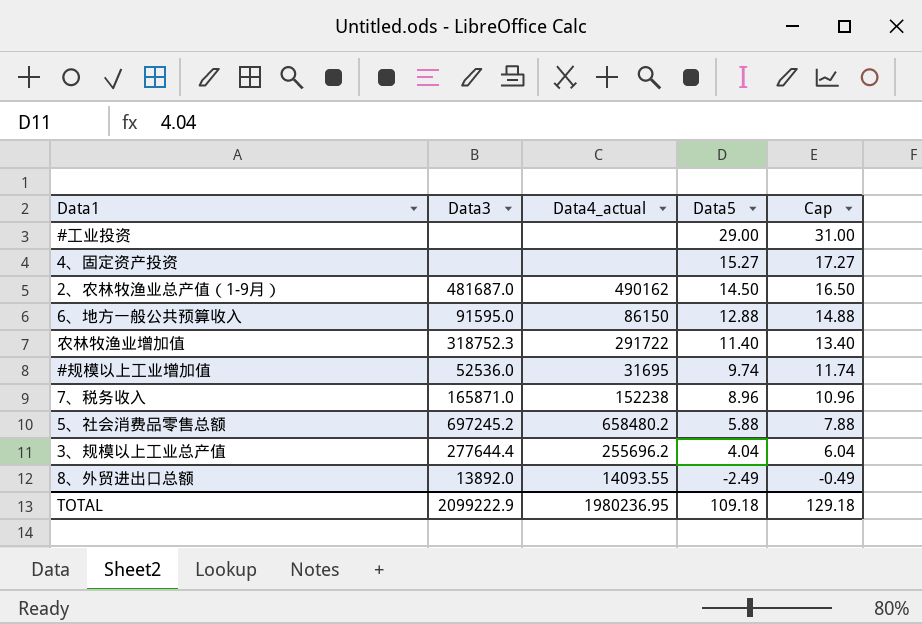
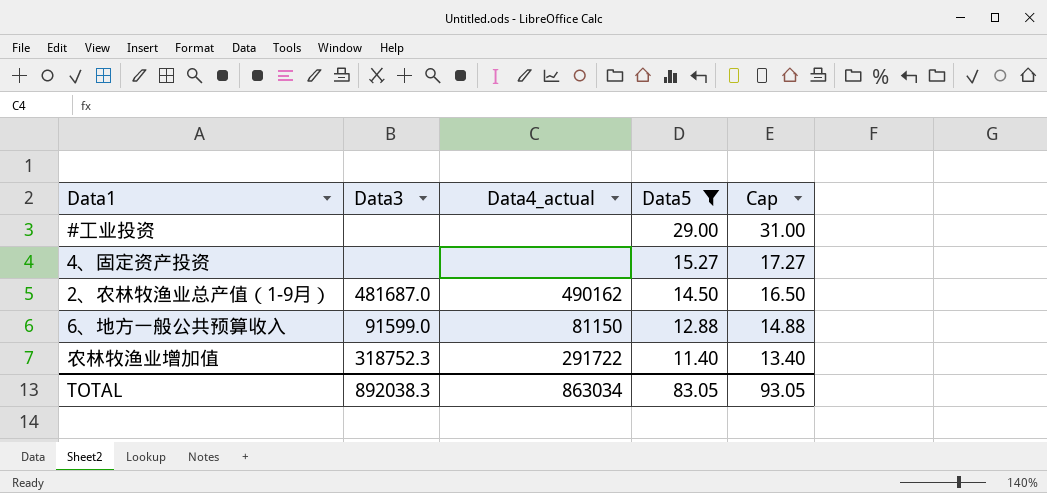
filter: none -> Data5 >= 11.40
6、地方一般公共预算收入 | Data3: 91595.0 -> 91599.0
6、地方一般公共预算收入 | Data4_actual: 86150 -> 81150
TOTAL | Data3: 2099222.9 -> 892038.3
TOTAL | Data4_actual: 1980236.95 -> 863034
TOTAL | Data5: 109.18 -> 83.05
TOTAL | Cap: 129.18 -> 93.05

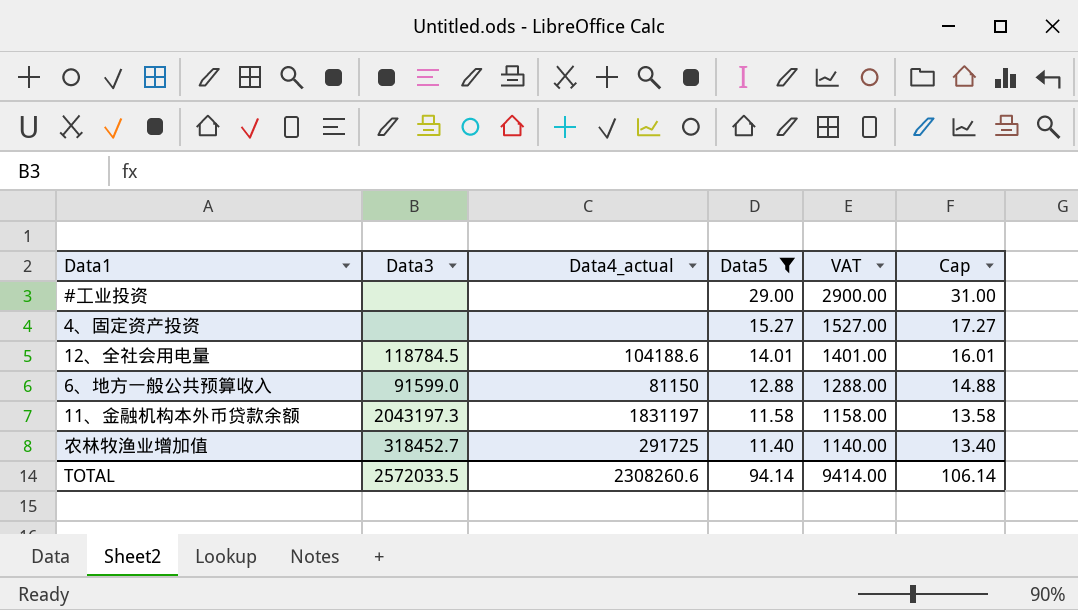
column VAT | formula: none -> [Data5] * 100
row 2、农林牧渔业总产值（1-9月）: 481687.0 | 490162 | 14.50 | 16.50 -> none
row 12、全社会用电量: none -> 118784.5 | 104188.6 | 14.01 | 1401.00 | 16.01
row 11、金融机构本外币贷款余额: none -> 2043197.3 | 1831197 | 11.58 | 1158.00 | 13.58
农林牧渔业增加值 | Data3: 318752.3 -> 318452.7
农林牧渔业增加值 | Data4_actual: 291722 -> 291725
TOTAL | Data3: 892038.3 -> 2572033.5
TOTAL | Data4_actual: 863034 -> 2308260.6
TOTAL | Data5: 83.05 -> 94.14
TOTAL | Cap: 93.05 -> 106.14

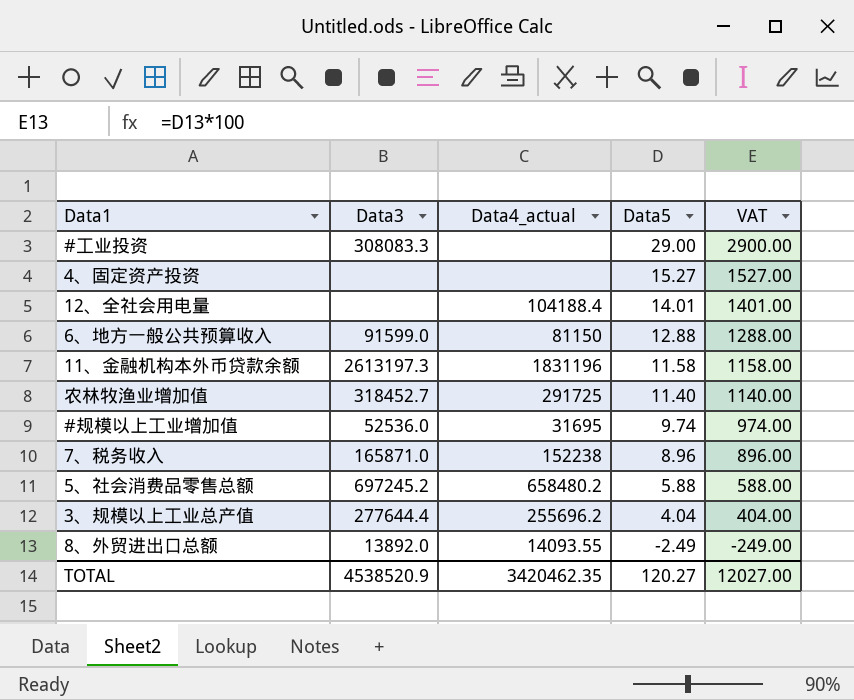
filter: Data5 >= 11.40 -> none
column Cap | formula: [Data5] + 2 -> none
#工业投资 | Data3: none -> 308083.3
12、全社会用电量 | Data3: 118784.5 -> none
12、全社会用电量 | Data4_actual: 104188.6 -> 104188.4
11、金融机构本外币贷款余额 | Data3: 2043197.3 -> 2613197.3
11、金融机构本外币贷款余额 | Data4_actual: 1831197 -> 1831196
TOTAL | Data3: 2572033.5 -> 4538520.9
TOTAL | Data4_actual: 2308260.6 -> 3420462.35
TOTAL | Data5: 94.14 -> 120.27
TOTAL | VAT: 9414.00 -> 12027.00

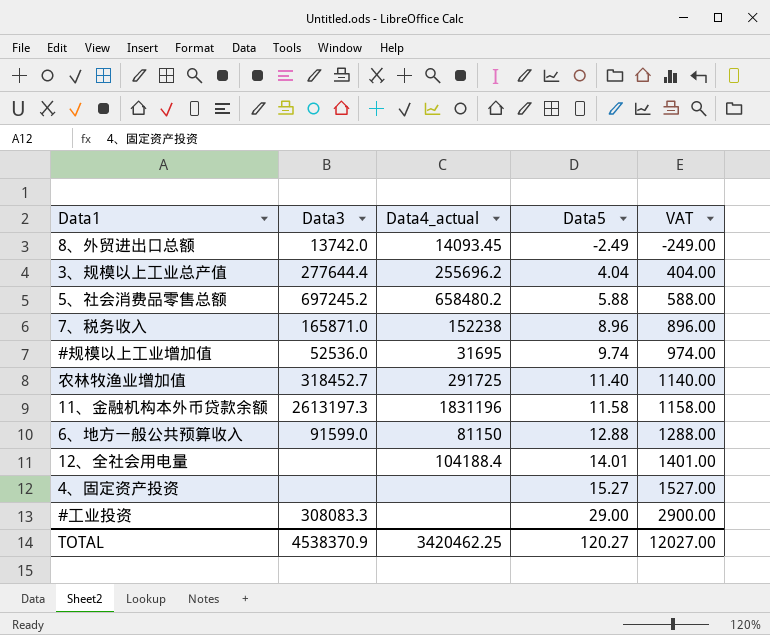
row order: Data5 descending -> Data5 ascending
8、外贸进出口总额 | Data3: 13892.0 -> 13742.0
8、外贸进出口总额 | Data4_actual: 14093.55 -> 14093.45
TOTAL | Data3: 4538520.9 -> 4538370.9
TOTAL | Data4_actual: 3420462.35 -> 3420462.25

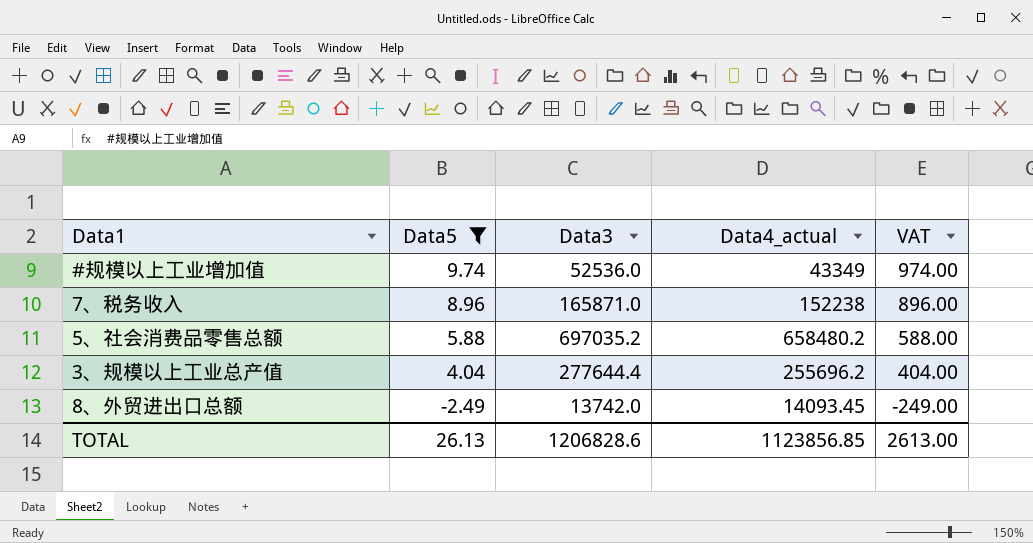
filter: none -> Data5 <= 9.74
row order: Data5 ascending -> Data5 descending
column Data5 | position: 4 -> 2
#规模以上工业增加值 | Data4_actual: 31695 -> 43349
5、社会消费品零售总额 | Data3: 697245.2 -> 697035.2
TOTAL | Data5: 120.27 -> 26.13
TOTAL | Data3: 4538370.9 -> 1206828.6
TOTAL | Data4_actual: 3420462.25 -> 1123856.85
TOTAL | VAT: 12027.00 -> 2613.00

